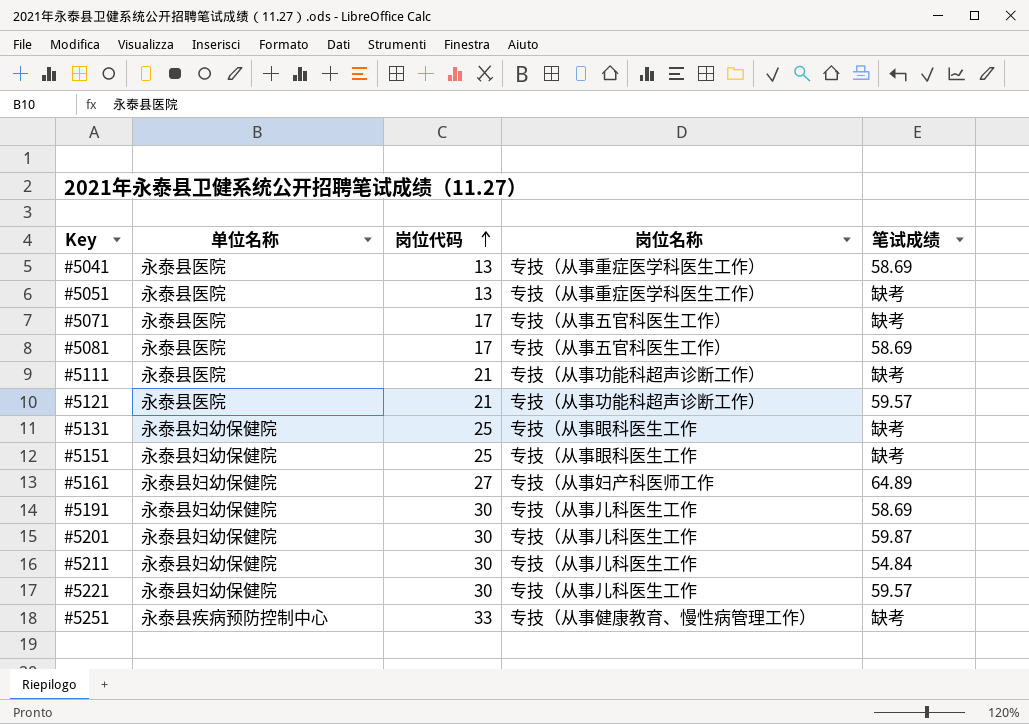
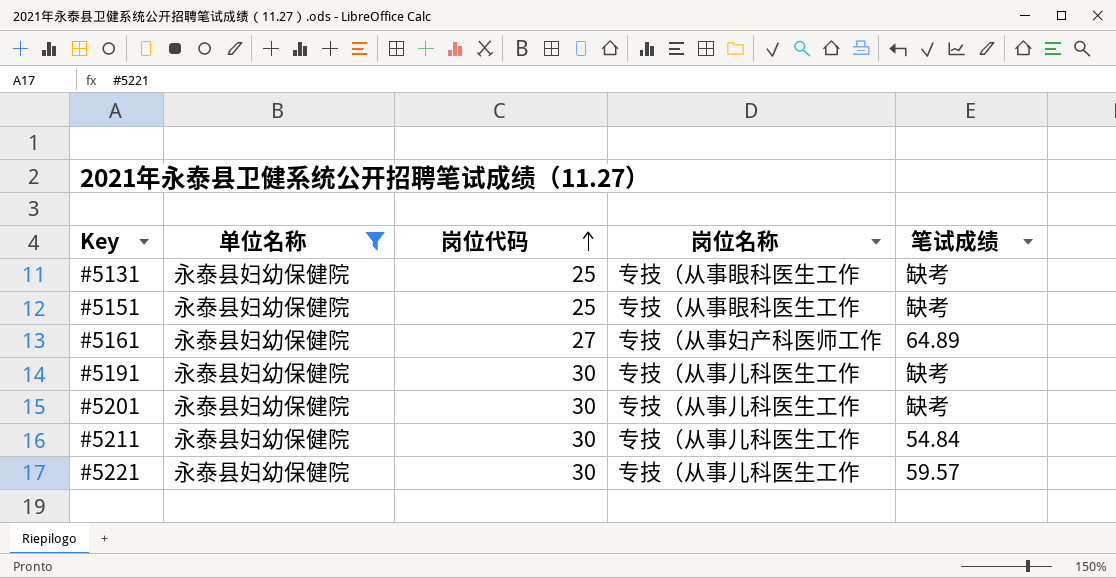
filter: none -> 单位名称 = 永泰县妇幼保健院
#5191 | 笔试成绩: 58.69 -> 缺考
#5201 | 笔试成绩: 59.87 -> 缺考

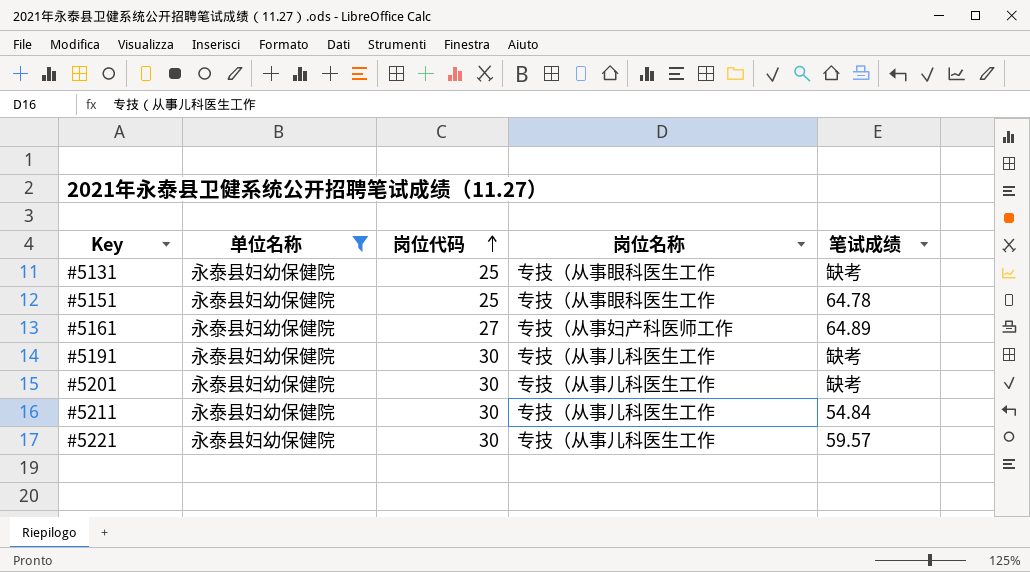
#5151 | 笔试成绩: 缺考 -> 64.78

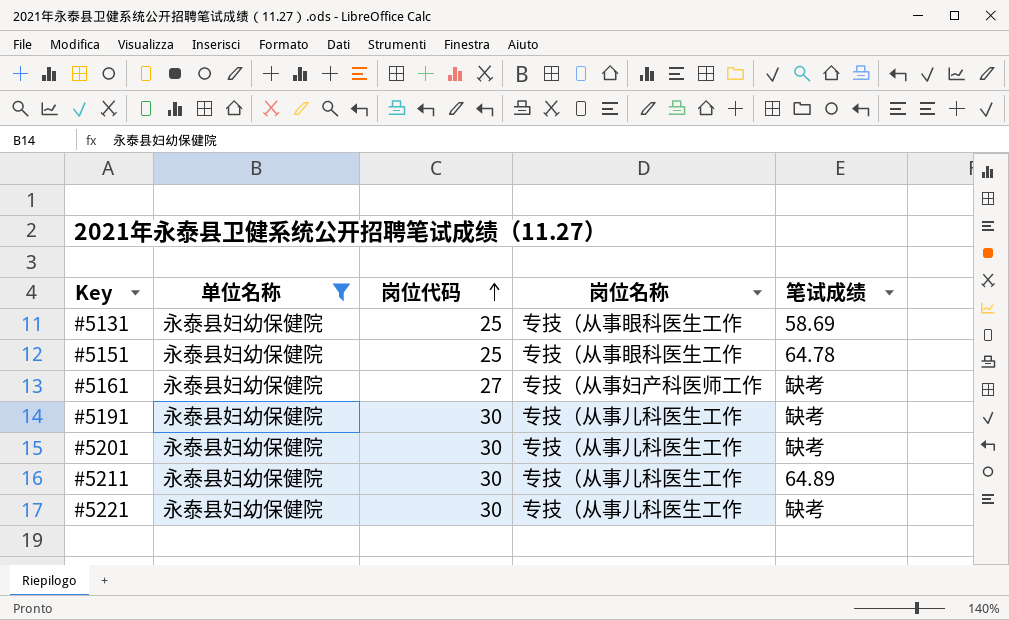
#5131 | 笔试成绩: 缺考 -> 58.69
#5161 | 笔试成绩: 64.89 -> 缺考
#5211 | 笔试成绩: 54.84 -> 64.89
#5221 | 笔试成绩: 59.57 -> 缺考

